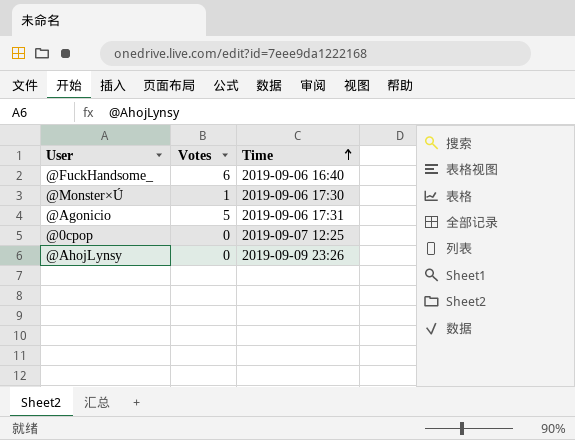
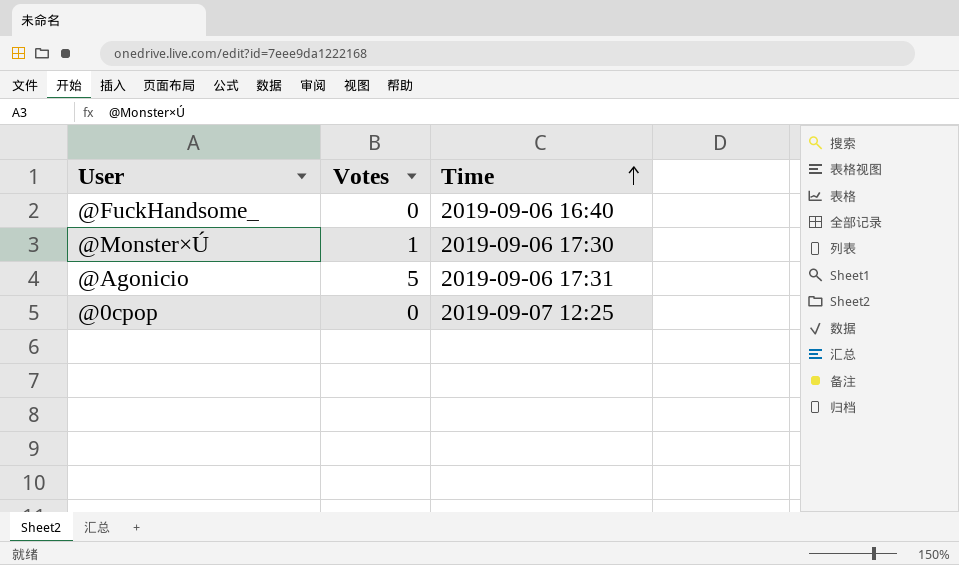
row @AhojLynsy: 0 | 2019-09-09 23:26 -> none
@FuckHandsome_ | Votes: 6 -> 0

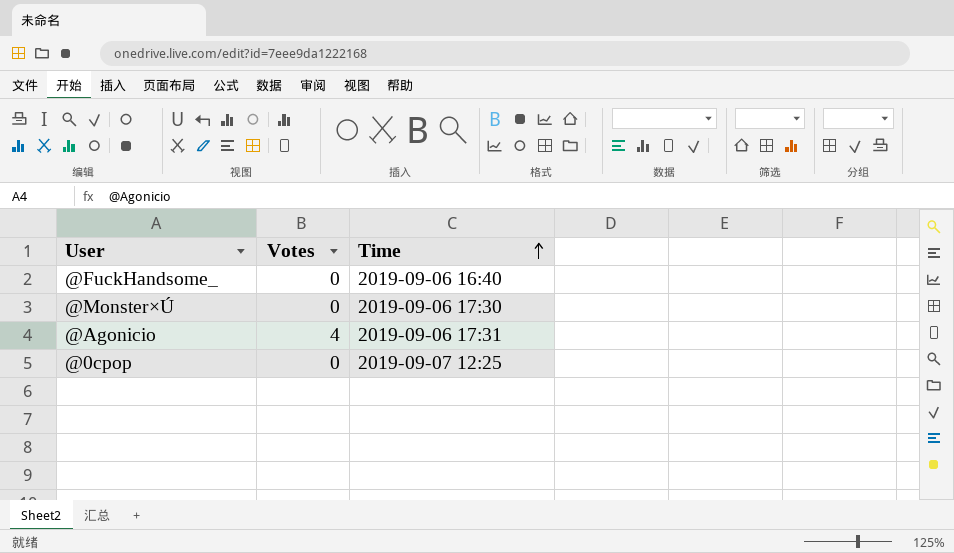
@Monster×Ú | Votes: 1 -> 0
@Agonicio | Votes: 5 -> 4

